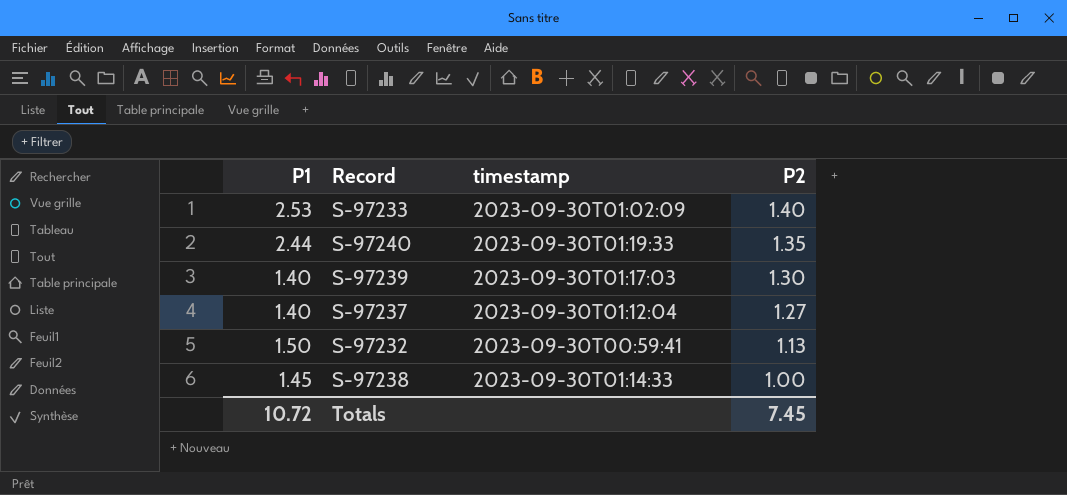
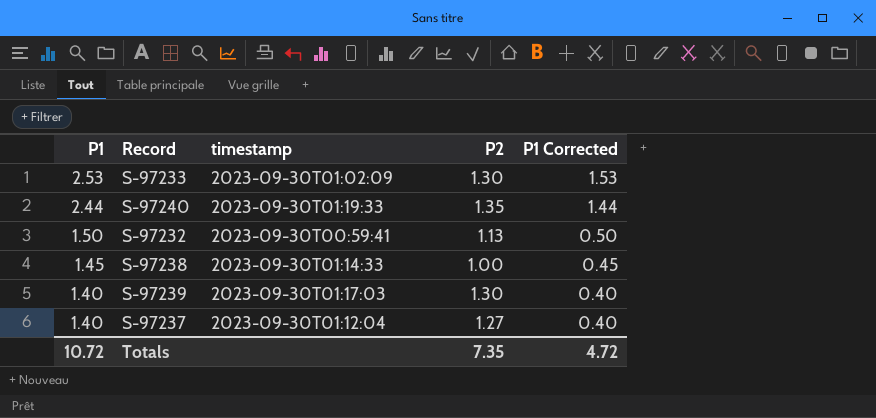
row order: P2 descending -> P1 descending
column P1 Corrected | formula: none -> [P1] - 1
S-97233 | P2: 1.40 -> 1.30
Totals | P2: 7.45 -> 7.35

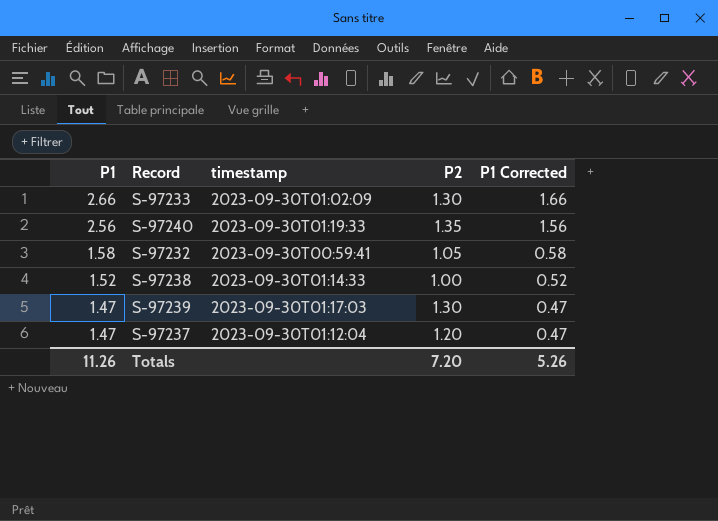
S-97233 | P1: 2.53 -> 2.66
S-97233 | P1 Corrected: 1.53 -> 1.66
S-97240 | P1: 2.44 -> 2.56
S-97240 | P1 Corrected: 1.44 -> 1.56
S-97232 | P1: 1.50 -> 1.58
S-97232 | P2: 1.13 -> 1.05
S-97232 | P1 Corrected: 0.50 -> 0.58
S-97238 | P1: 1.45 -> 1.52
S-97238 | P1 Corrected: 0.45 -> 0.52
S-97239 | P1: 1.40 -> 1.47
S-97239 | P1 Corrected: 0.40 -> 0.47
S-97237 | P1: 1.40 -> 1.47
S-97237 | P2: 1.27 -> 1.20
S-97237 | P1 Corrected: 0.40 -> 0.47
Totals | P1: 10.72 -> 11.26
Totals | P2: 7.35 -> 7.20
Totals | P1 Corrected: 4.72 -> 5.26

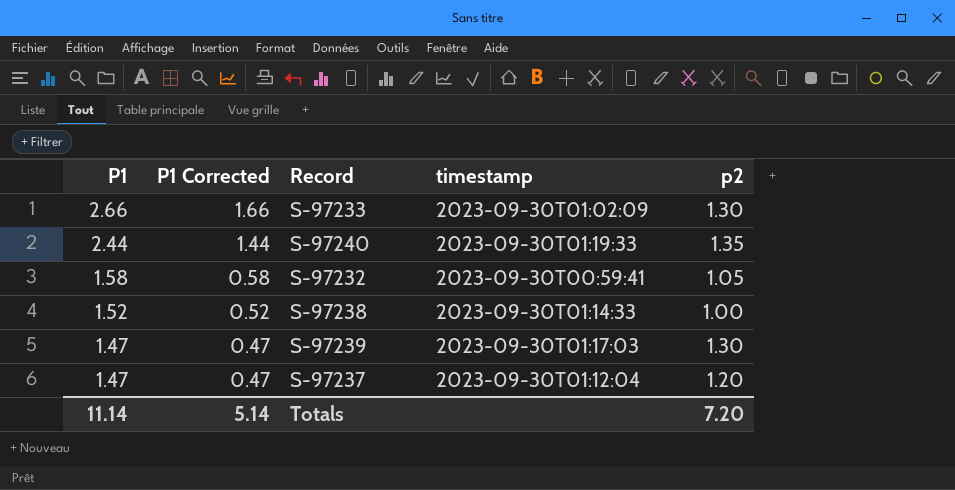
column P1 Corrected | position: 5 -> 2
column name: P2 -> p2
S-97240 | P1: 2.56 -> 2.44
S-97240 | P1 Corrected: 1.56 -> 1.44
Totals | P1: 11.26 -> 11.14
Totals | P1 Corrected: 5.26 -> 5.14

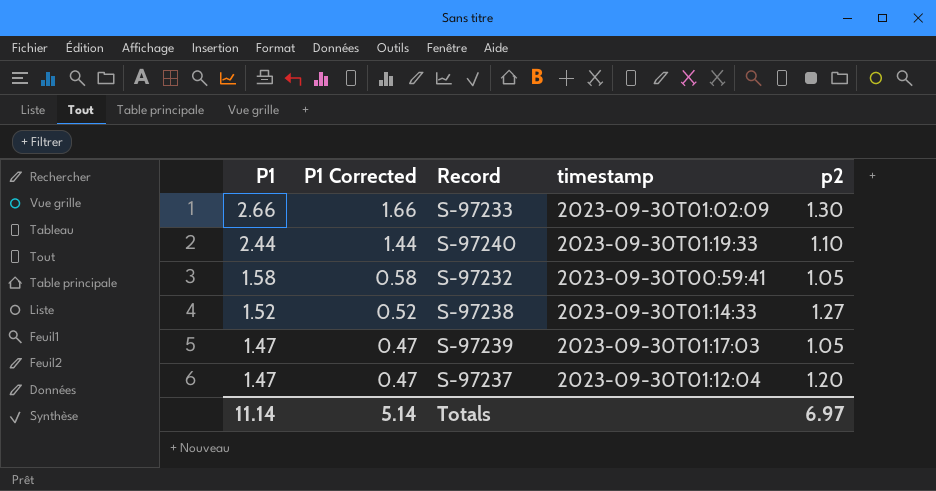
S-97240 | p2: 1.35 -> 1.10
S-97238 | p2: 1.00 -> 1.27
S-97239 | p2: 1.30 -> 1.05
Totals | p2: 7.20 -> 6.97

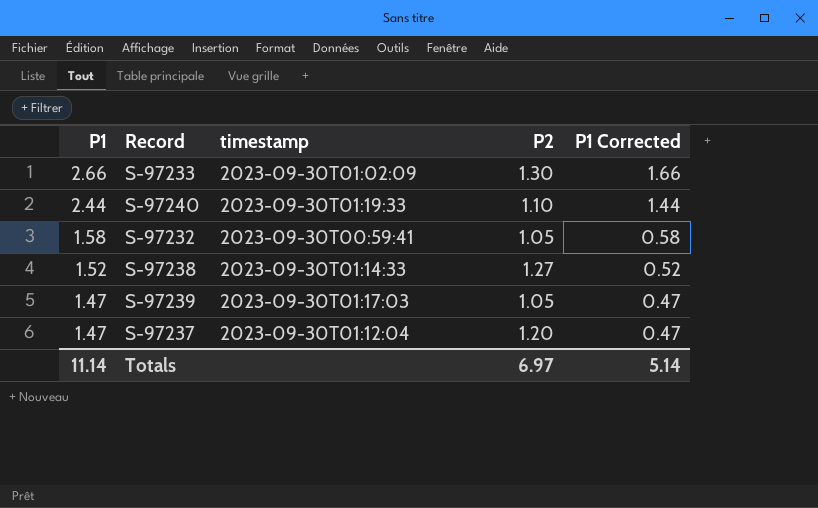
column name: p2 -> P2
column P1 Corrected | position: 2 -> 5

